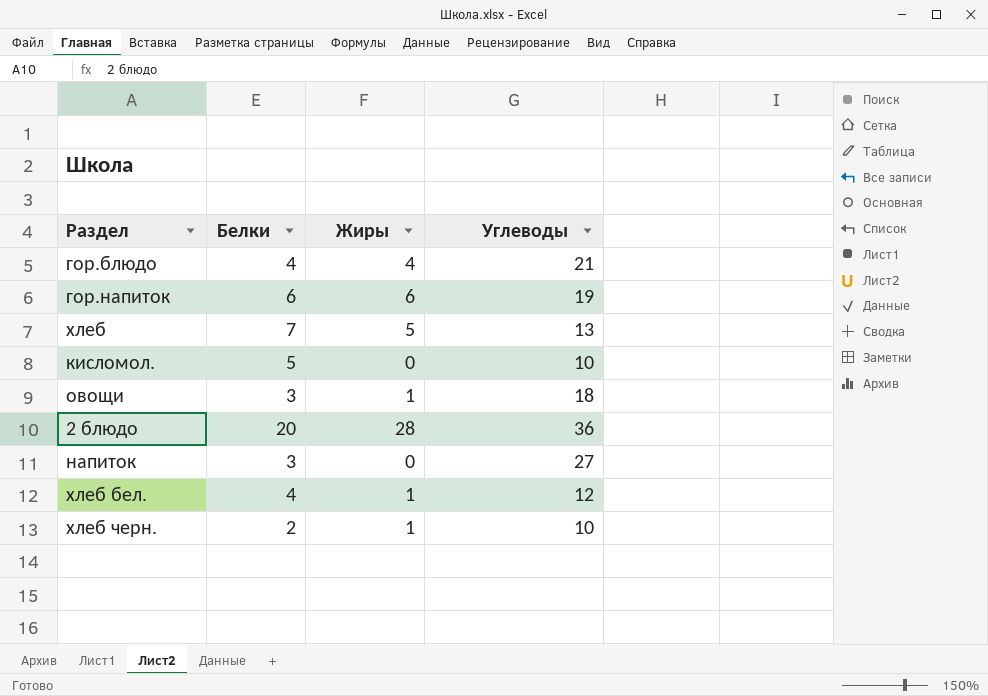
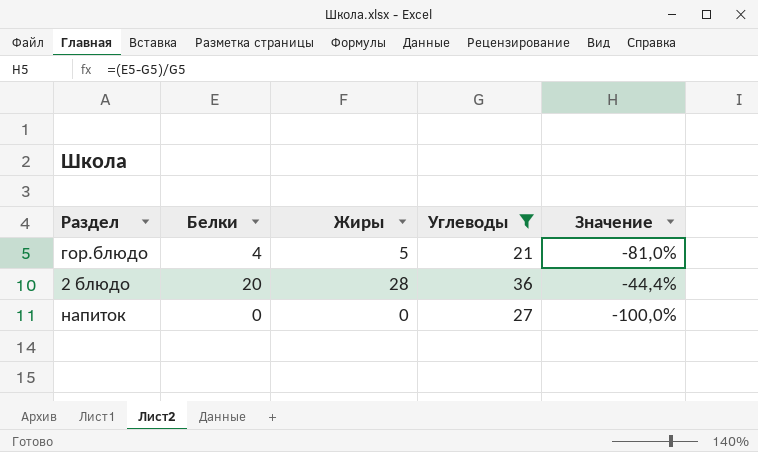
filter: none -> Углеводы >= 21
column Значение | formula: none -> ([Белки] - [Углеводы]) / [Углеводы]
гор.блюдо | Жиры: 4 -> 5
напиток | Белки: 3 -> 0

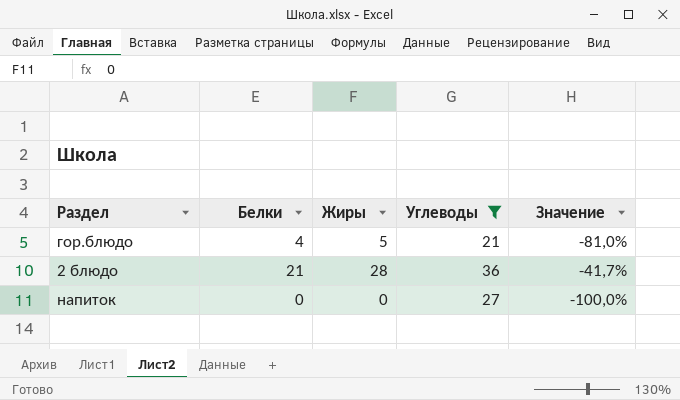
2 блюдо | Белки: 20 -> 21
2 блюдо | Значение: -44,4% -> -41,7%

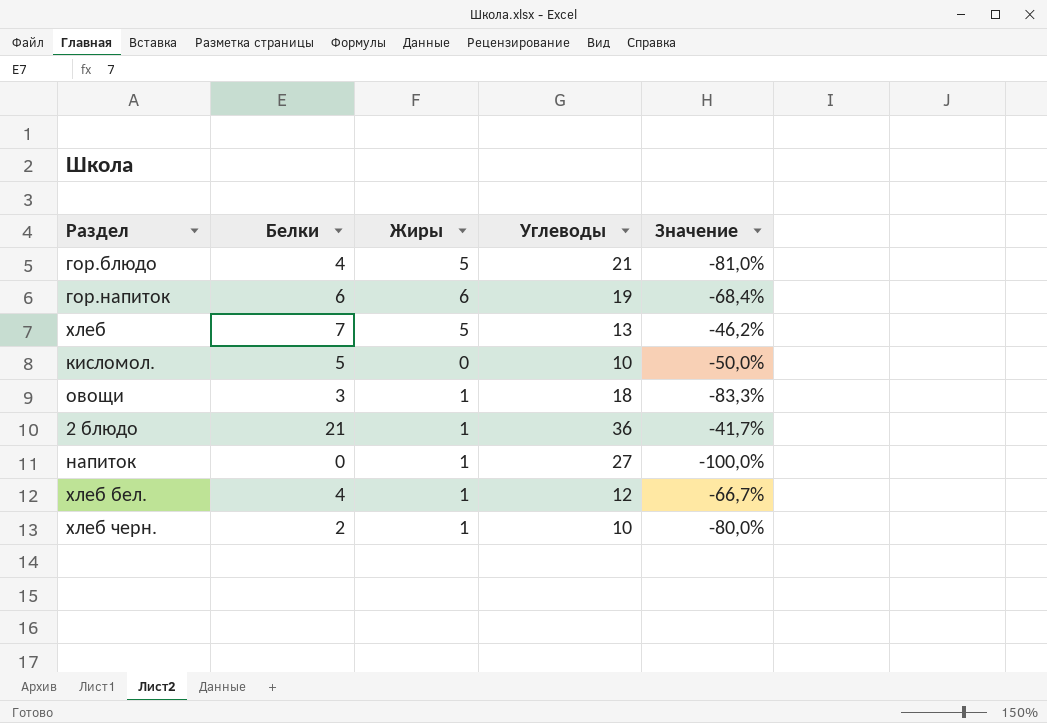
filter: Углеводы >= 21 -> none
2 блюдо | Жиры: 28 -> 1
напиток | Жиры: 0 -> 1

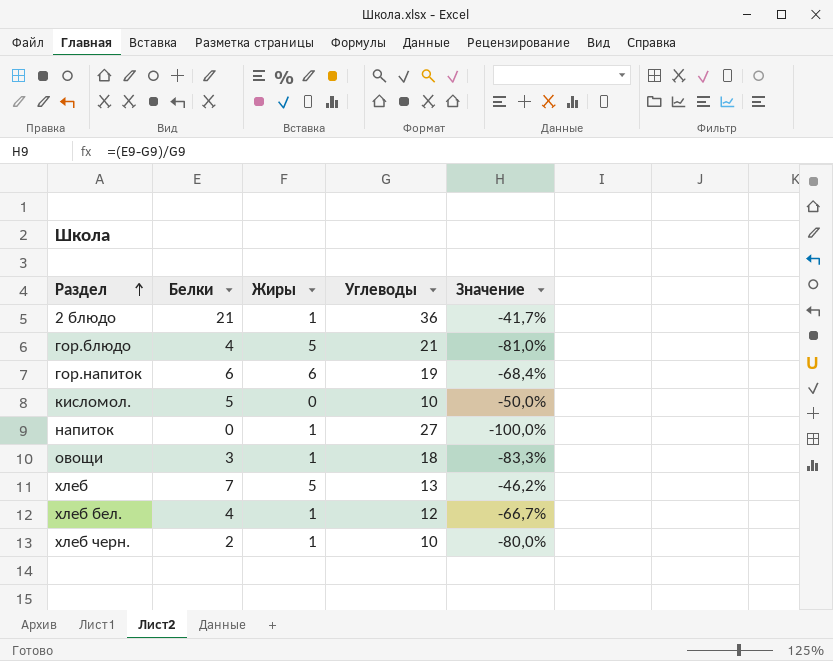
row order: none -> Раздел ascending

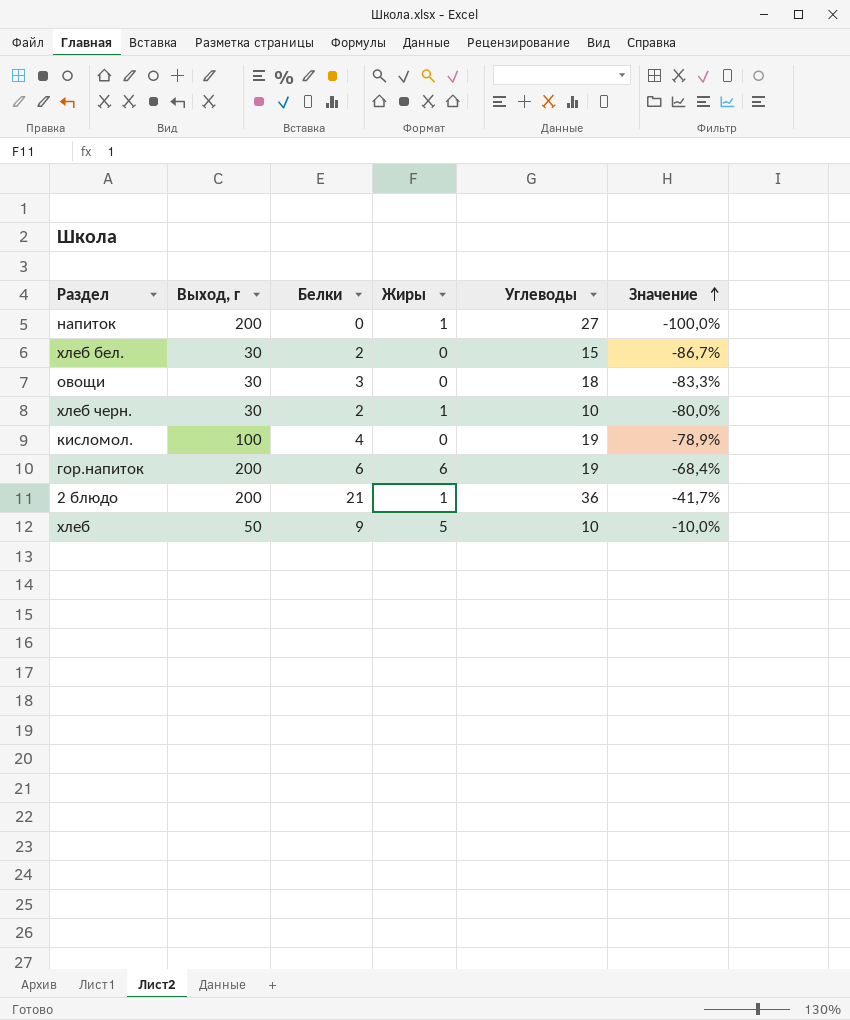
row order: Раздел ascending -> Значение ascending
column Выход, г | position: none -> 2
row гор.блюдо: 4 | 5 | 21 | -81,0% -> none
хлеб бел. | Белки: 4 -> 2
хлеб бел. | Жиры: 1 -> 0
хлеб бел. | Углеводы: 12 -> 15
хлеб бел. | Значение: -66,7% -> -86,7%
овощи | Жиры: 1 -> 0
кисломол. | Белки: 5 -> 4
кисломол. | Углеводы: 10 -> 19
кисломол. | Значение: -50,0% -> -78,9%
хлеб | Белки: 7 -> 9
хлеб | Углеводы: 13 -> 10
хлеб | Значение: -46,2% -> -10,0%

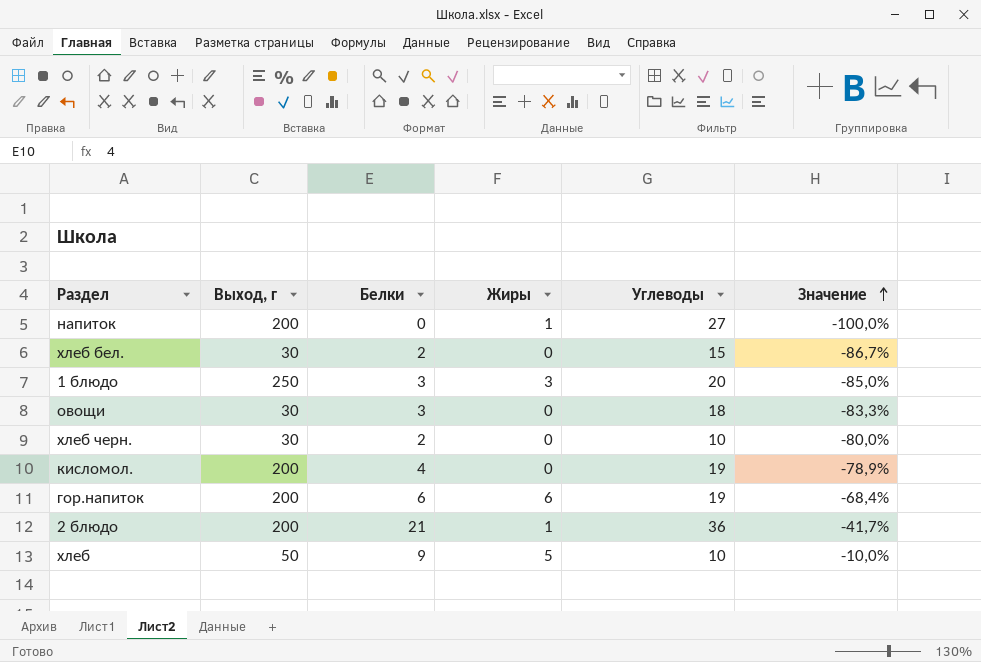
row 1 блюдо: none -> 250 | 3 | 3 | 20 | -85,0%
хлеб черн. | Жиры: 1 -> 0
кисломол. | Выход, г: 100 -> 200

